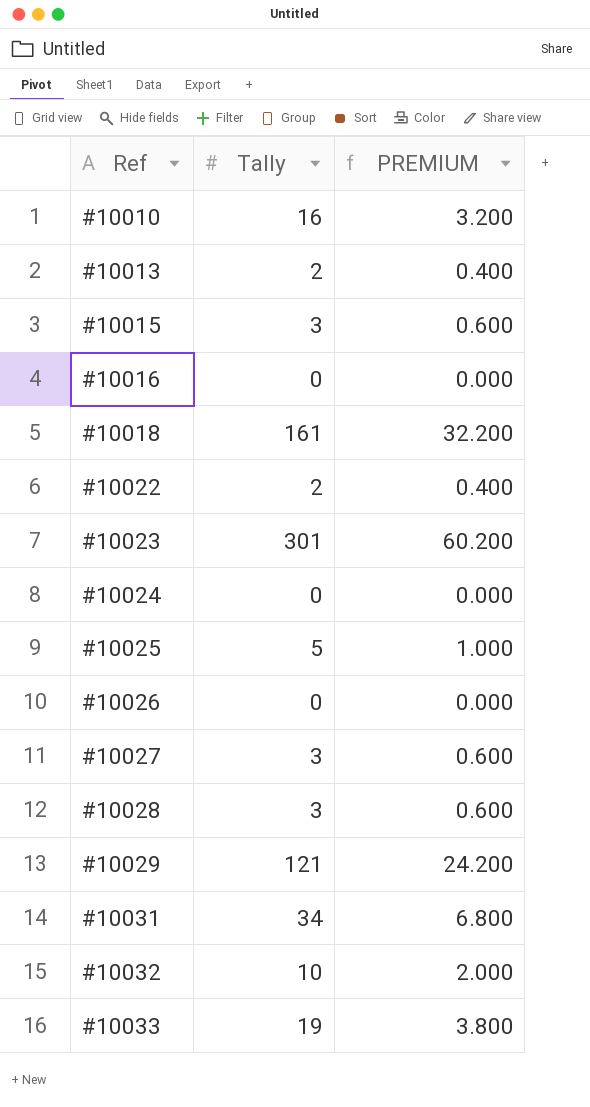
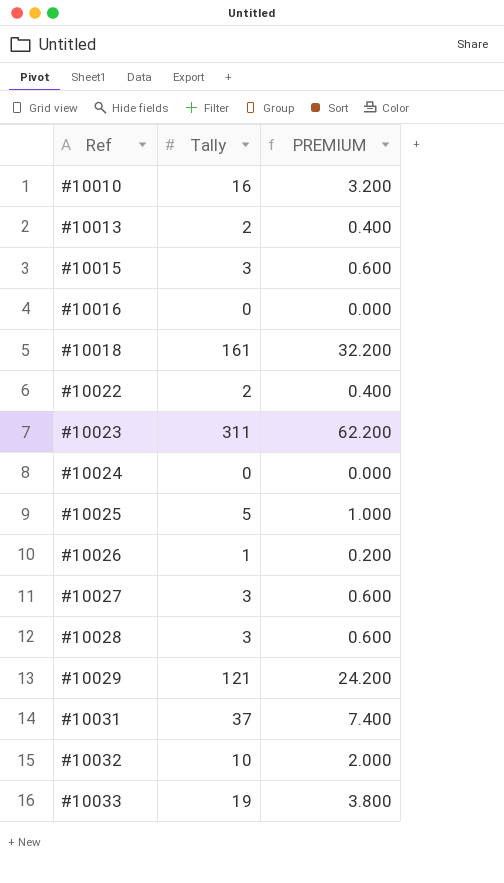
#10023 | Tally: 301 -> 311
#10023 | PREMIUM: 60.200 -> 62.200
#10026 | Tally: 0 -> 1
#10026 | PREMIUM: 0.000 -> 0.200
#10031 | Tally: 34 -> 37
#10031 | PREMIUM: 6.800 -> 7.400

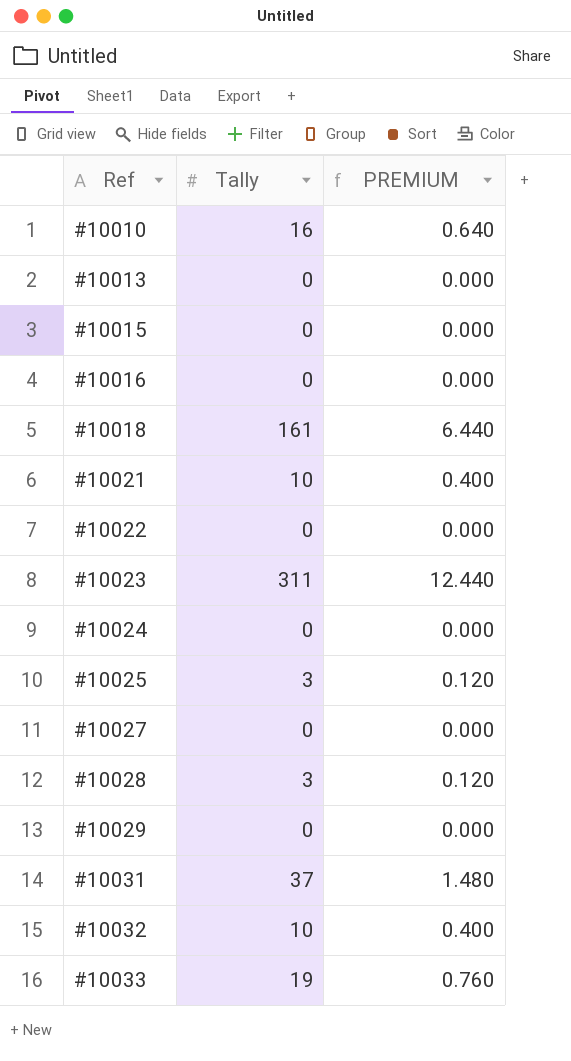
column PREMIUM | formula: [Tally] * 0.2 -> [Tally] * 0.04
row #10026: 1 | 0.200 -> none
#10013 | Tally: 2 -> 0
#10015 | Tally: 3 -> 0
row #10021: none -> 10 | 0.400
#10022 | Tally: 2 -> 0
#10025 | Tally: 5 -> 3
#10027 | Tally: 3 -> 0
#10029 | Tally: 121 -> 0

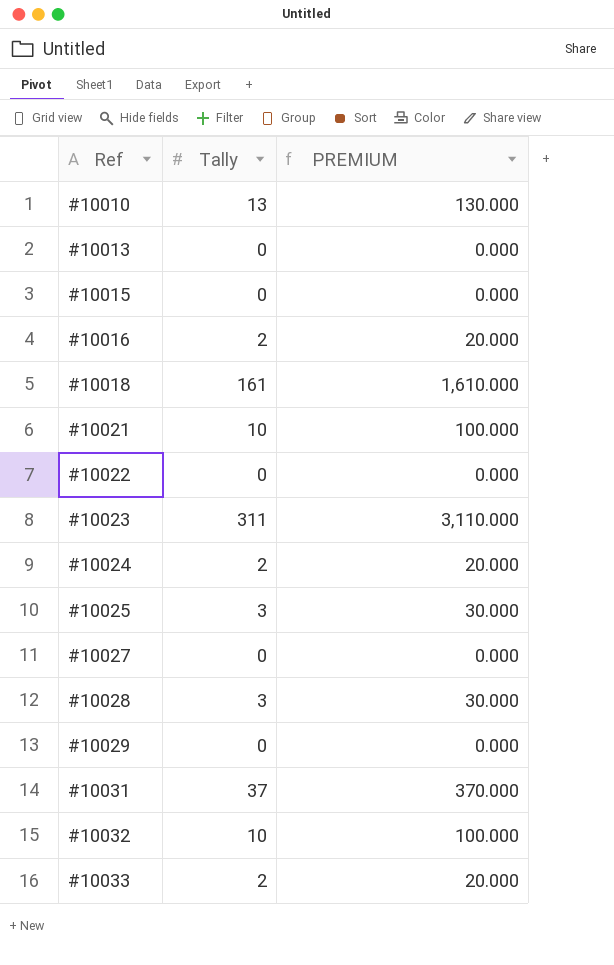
column PREMIUM | formula: [Tally] * 0.04 -> [Tally] * 10
#10010 | Tally: 16 -> 13
#10016 | Tally: 0 -> 2
#10024 | Tally: 0 -> 2
#10033 | Tally: 19 -> 2

